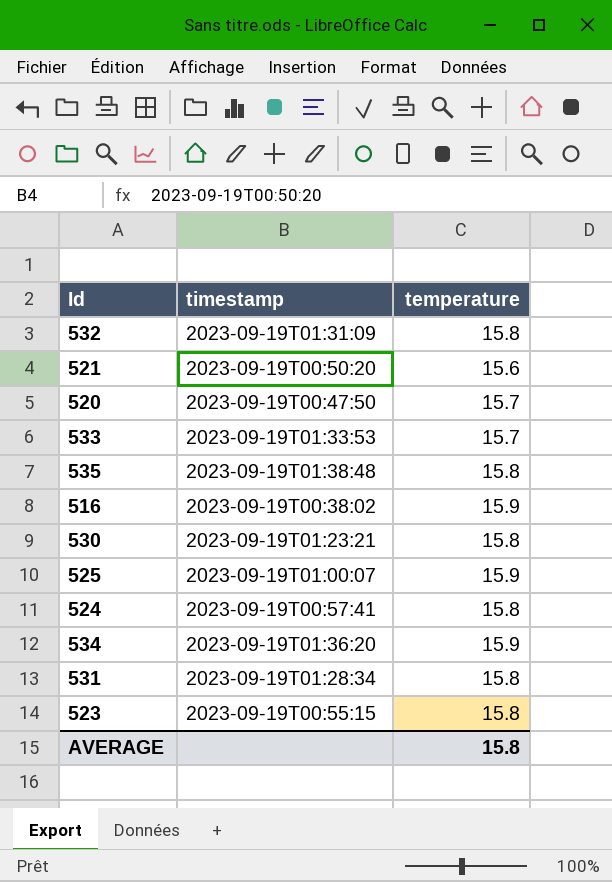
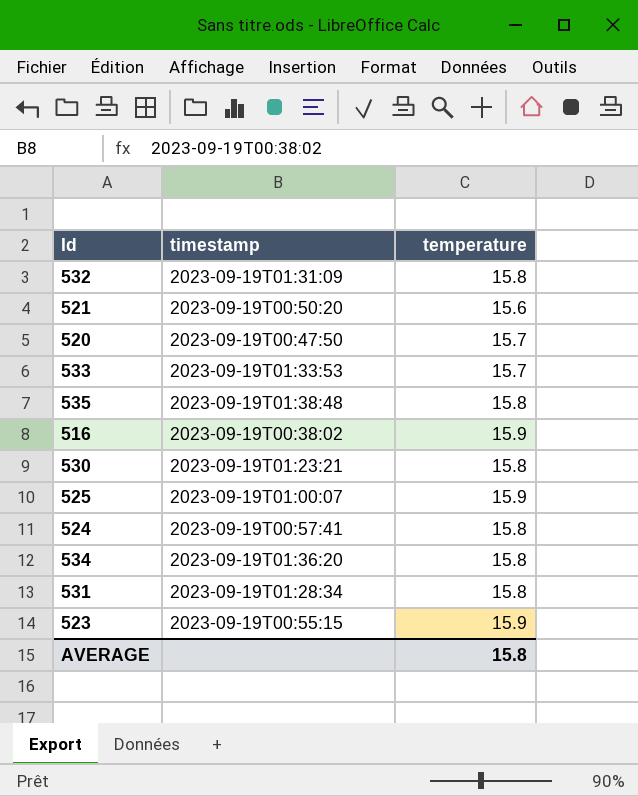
534 | temperature: 15.9 -> 15.8
523 | temperature: 15.8 -> 15.9

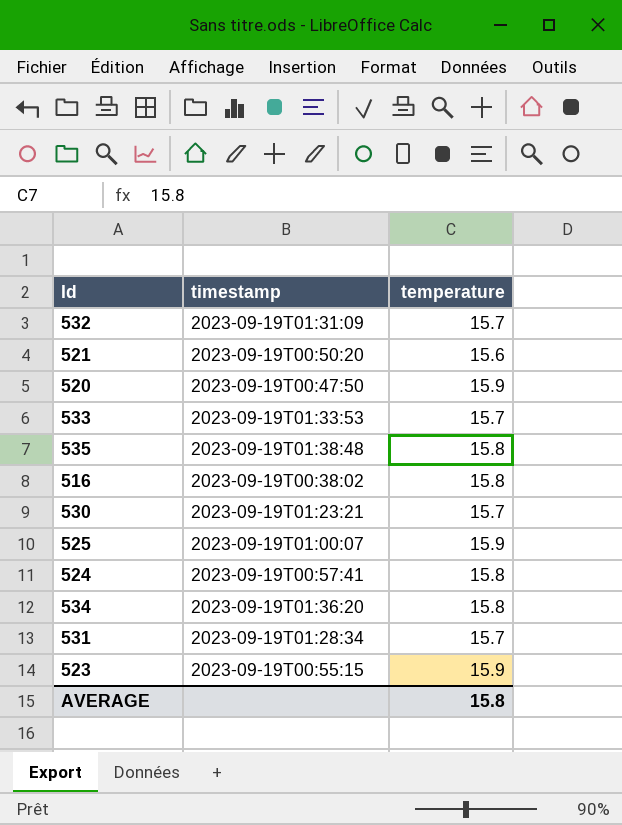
532 | temperature: 15.8 -> 15.7
520 | temperature: 15.7 -> 15.9
516 | temperature: 15.9 -> 15.8
530 | temperature: 15.8 -> 15.7
531 | temperature: 15.8 -> 15.7

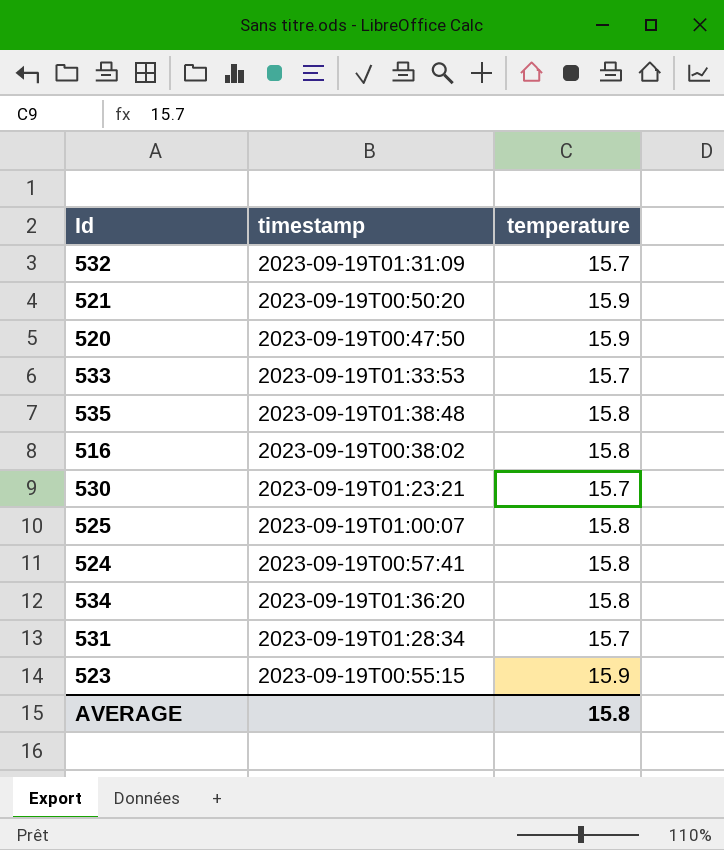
521 | temperature: 15.6 -> 15.9
525 | temperature: 15.9 -> 15.8

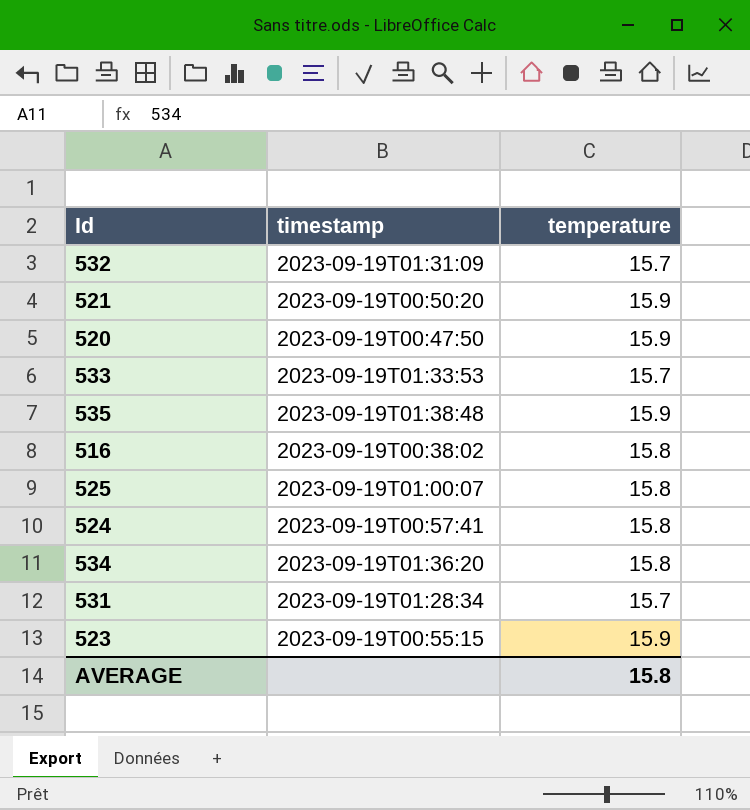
row 530: 2023-09-19T01:23:21 | 15.7 -> none
535 | temperature: 15.8 -> 15.9

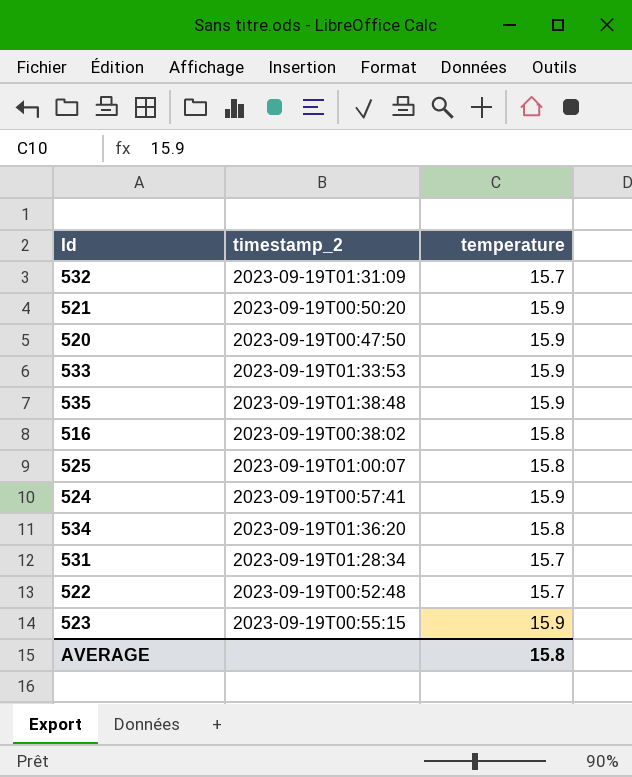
column name: timestamp -> timestamp_2
533 | temperature: 15.7 -> 15.9
524 | temperature: 15.8 -> 15.9
row 522: none -> 2023-09-19T00:52:48 | 15.7

